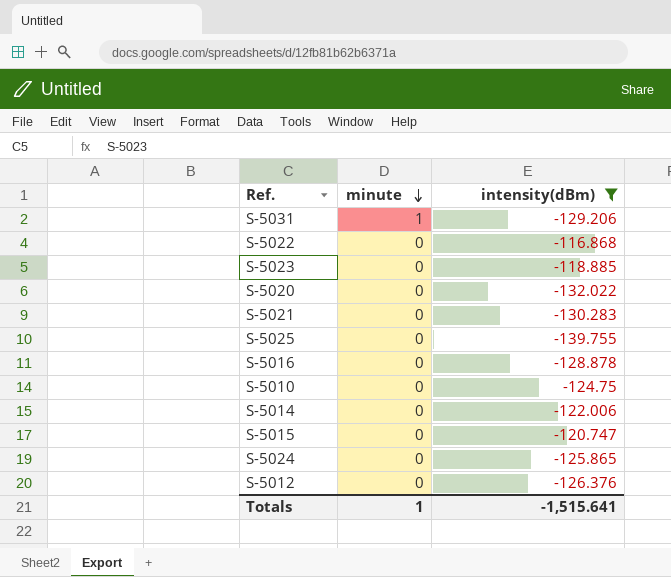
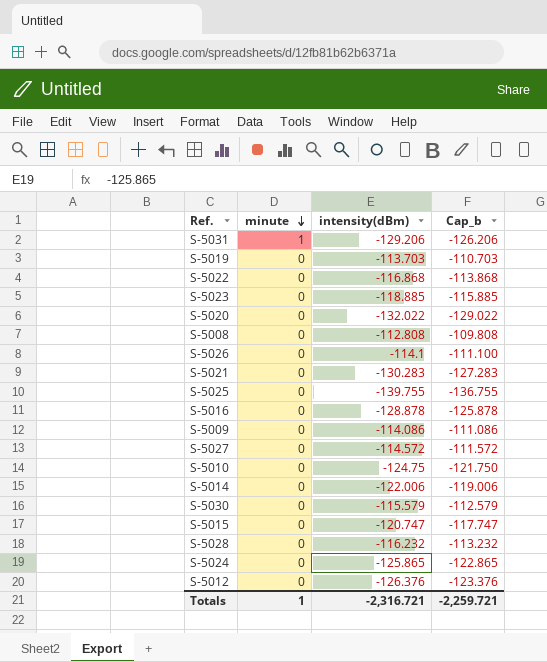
filter: intensity(dBm) <= -116.868 -> none
column Cap_b | formula: none -> [intensity(dBm)] + 3
Totals | intensity(dBm): -1,515.641 -> -2,316.721

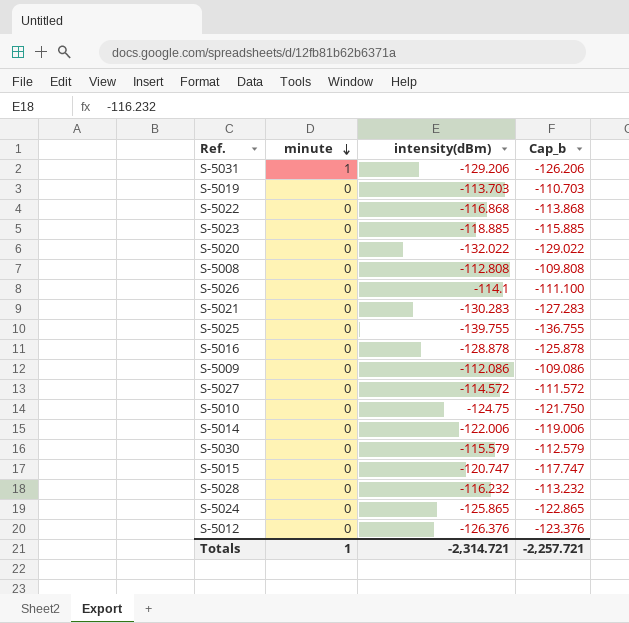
S-5009 | intensity(dBm): -114.086 -> -112.086
S-5009 | Cap_b: -111.086 -> -109.086
Totals | intensity(dBm): -2,316.721 -> -2,314.721
Totals | Cap_b: -2,259.721 -> -2,257.721

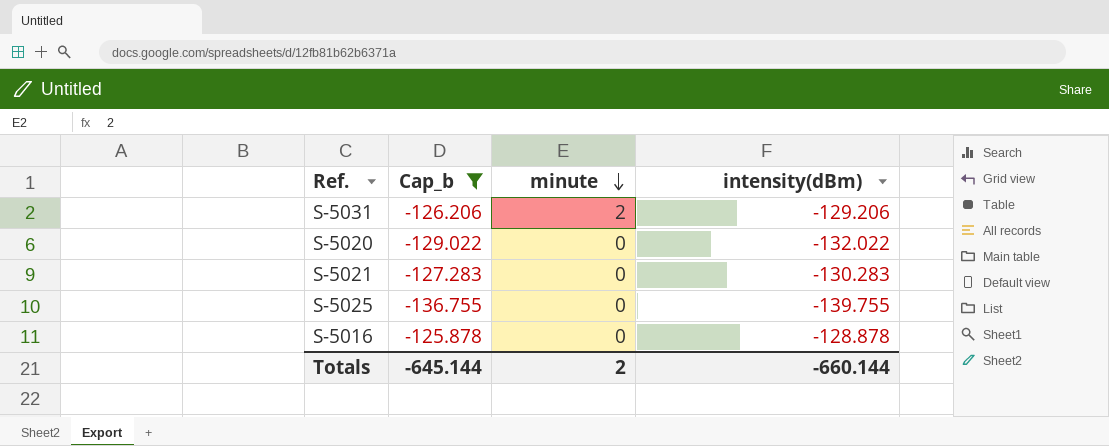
filter: none -> Cap_b <= -125.878
column Cap_b | position: 4 -> 2
S-5031 | minute: 1 -> 2
Totals | Cap_b: -2,257.721 -> -645.144
Totals | minute: 1 -> 2
Totals | intensity(dBm): -2,314.721 -> -660.144

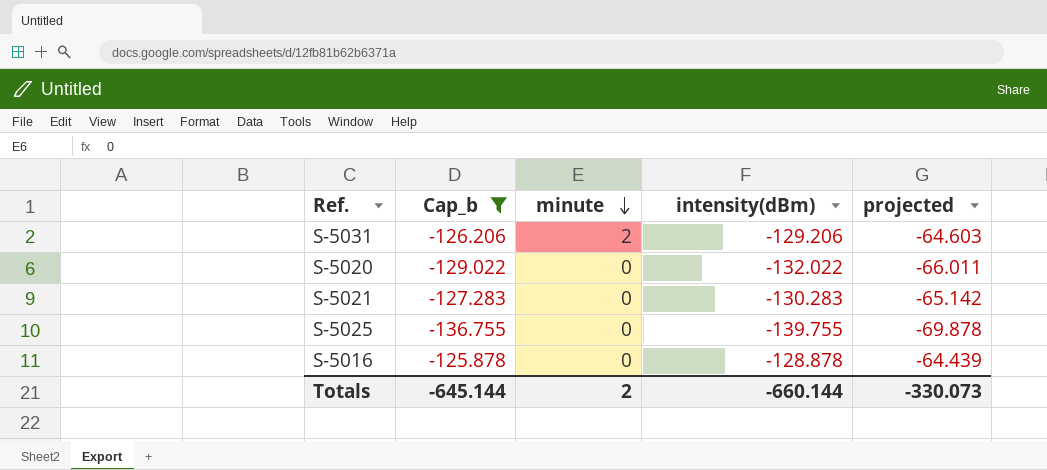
column projected | formula: none -> [intensity(dBm)] * 0.5

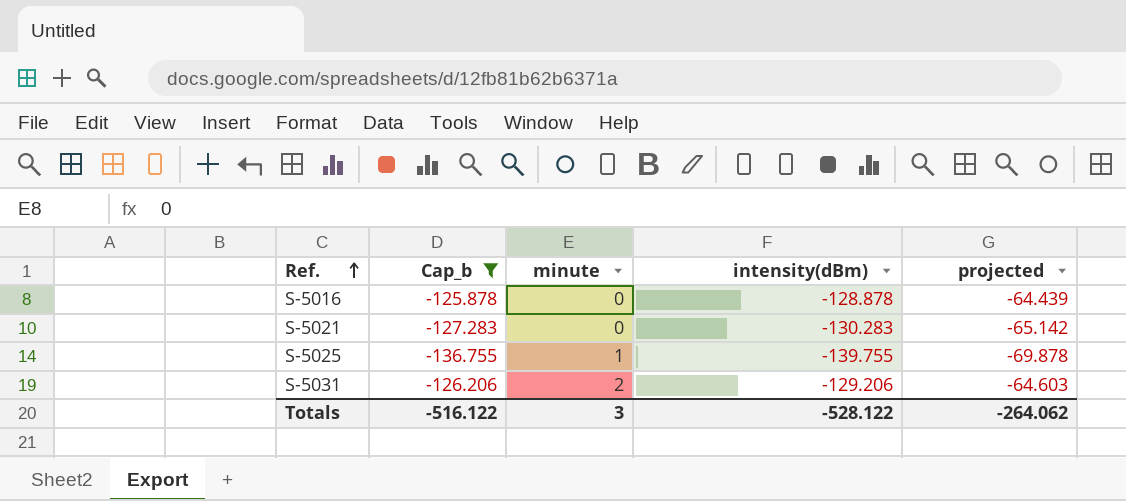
row order: minute descending -> Ref. ascending
row S-5020: -129.022 | 0 | -132.022 | -66.011 -> none
S-5025 | minute: 0 -> 1
Totals | Cap_b: -645.144 -> -516.122
Totals | minute: 2 -> 3
Totals | intensity(dBm): -660.144 -> -528.122
Totals | projected: -330.073 -> -264.062

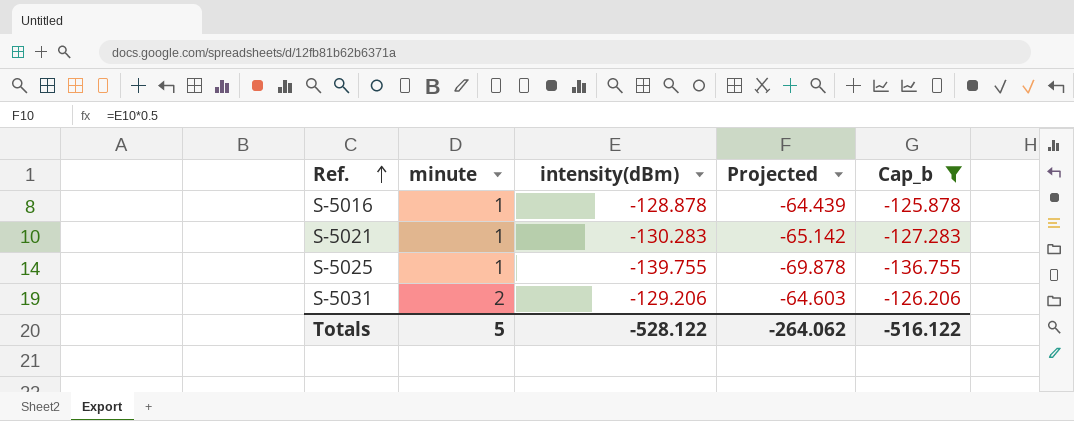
column name: projected -> Projected
column Cap_b | position: 2 -> 5
S-5016 | minute: 0 -> 1
S-5021 | minute: 0 -> 1
Totals | minute: 3 -> 5

